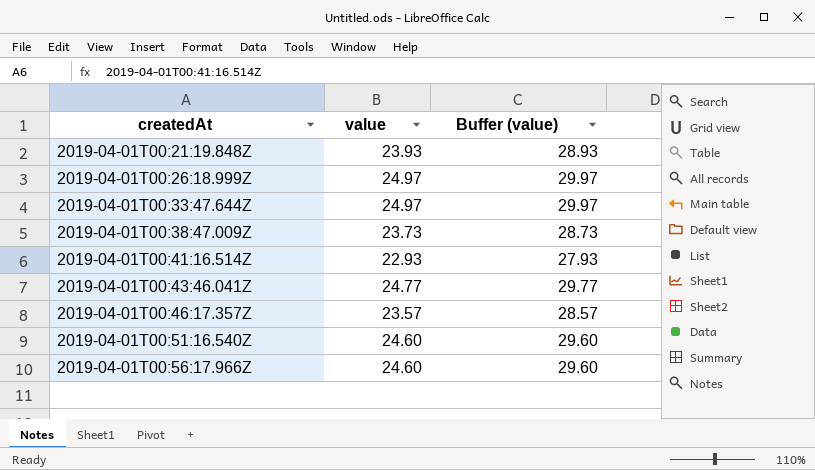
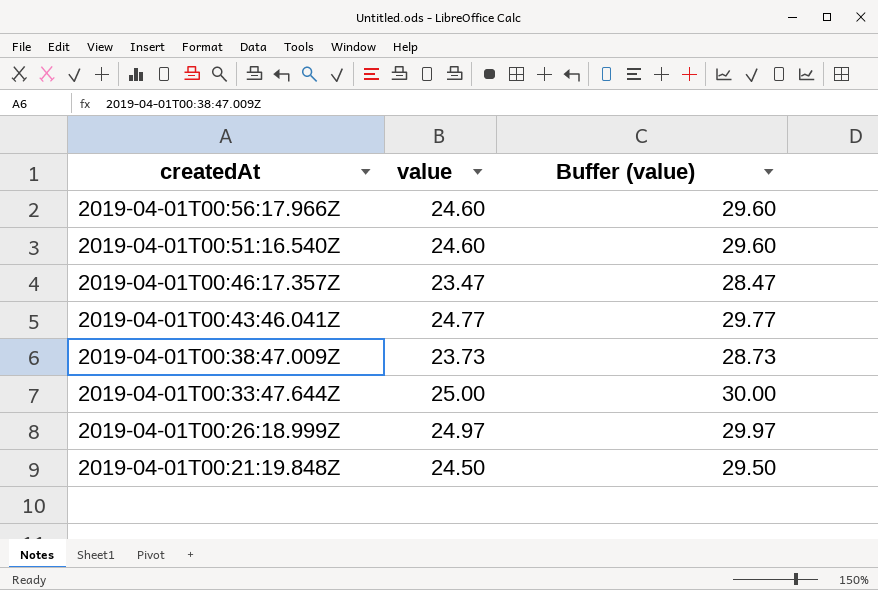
row order: createdAt ascending -> createdAt descending
row 2019-04-01T00:41:16.514Z: 22.93 | 27.93 -> none
2019-04-01T00:46:17.357Z | value: 23.57 -> 23.47
2019-04-01T00:46:17.357Z | Buffer (value): 28.57 -> 28.47
2019-04-01T00:33:47.644Z | value: 24.97 -> 25.00
2019-04-01T00:33:47.644Z | Buffer (value): 29.97 -> 30.00
2019-04-01T00:21:19.848Z | value: 23.93 -> 24.50
2019-04-01T00:21:19.848Z | Buffer (value): 28.93 -> 29.50

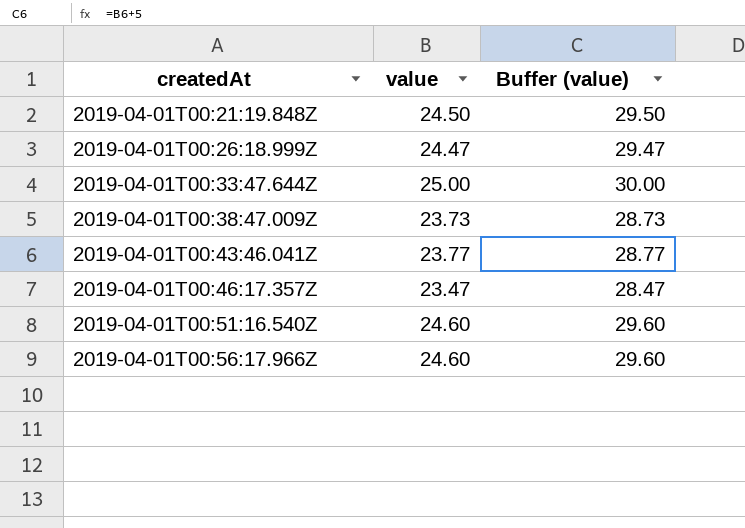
row order: createdAt descending -> createdAt ascending
2019-04-01T00:26:18.999Z | value: 24.97 -> 24.47
2019-04-01T00:26:18.999Z | Buffer (value): 29.97 -> 29.47
2019-04-01T00:43:46.041Z | value: 24.77 -> 23.77
2019-04-01T00:43:46.041Z | Buffer (value): 29.77 -> 28.77

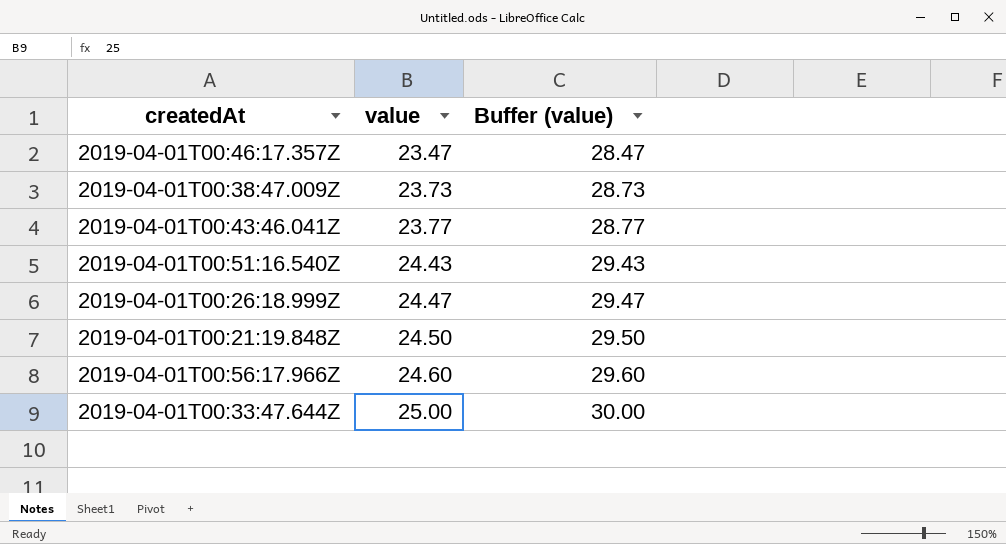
row order: createdAt ascending -> value ascending
2019-04-01T00:51:16.540Z | value: 24.60 -> 24.43
2019-04-01T00:51:16.540Z | Buffer (value): 29.60 -> 29.43

